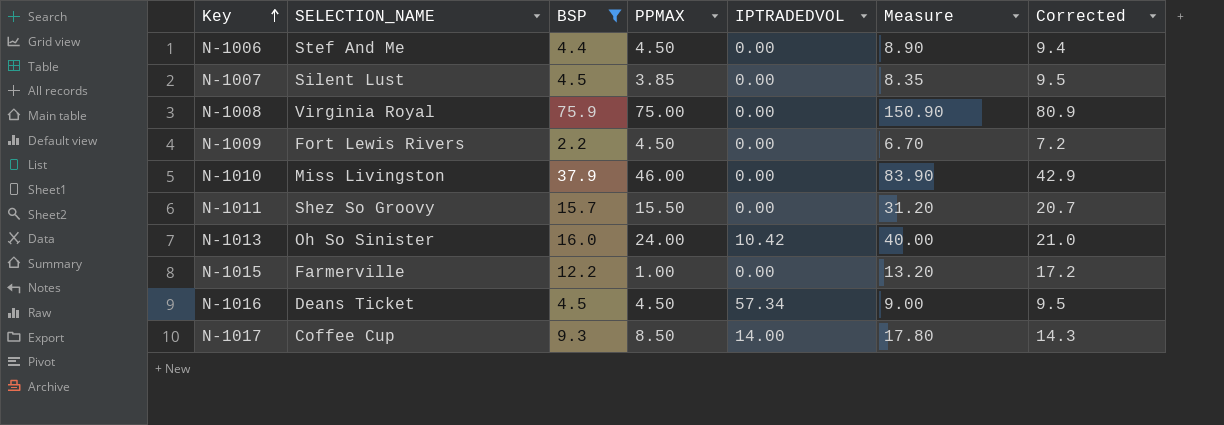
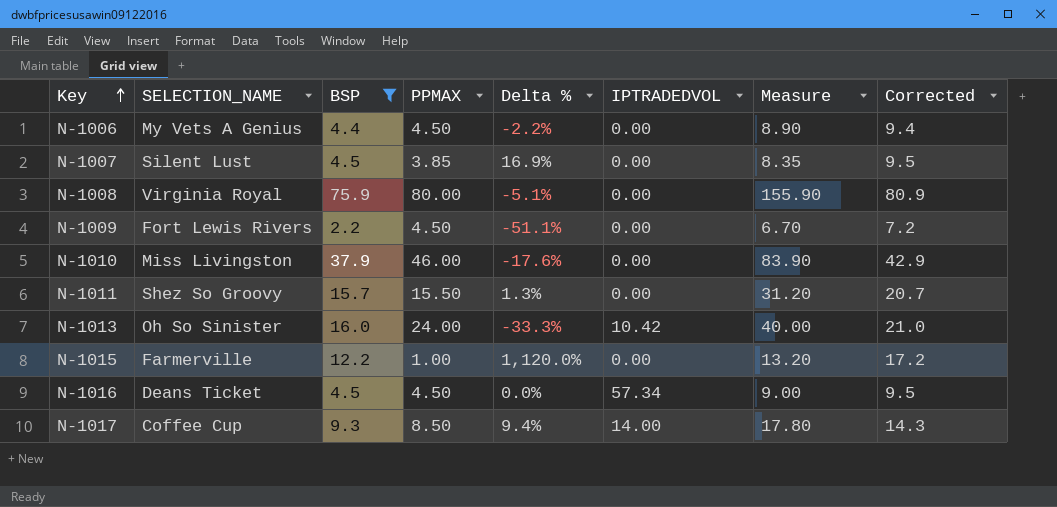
column Delta % | formula: none -> ([BSP] - [PPMAX]) / [PPMAX]
N-1006 | SELECTION_NAME: Stef And Me -> My Vets A Genius
N-1008 | PPMAX: 75.00 -> 80.00
N-1008 | Measure: 150.90 -> 155.90

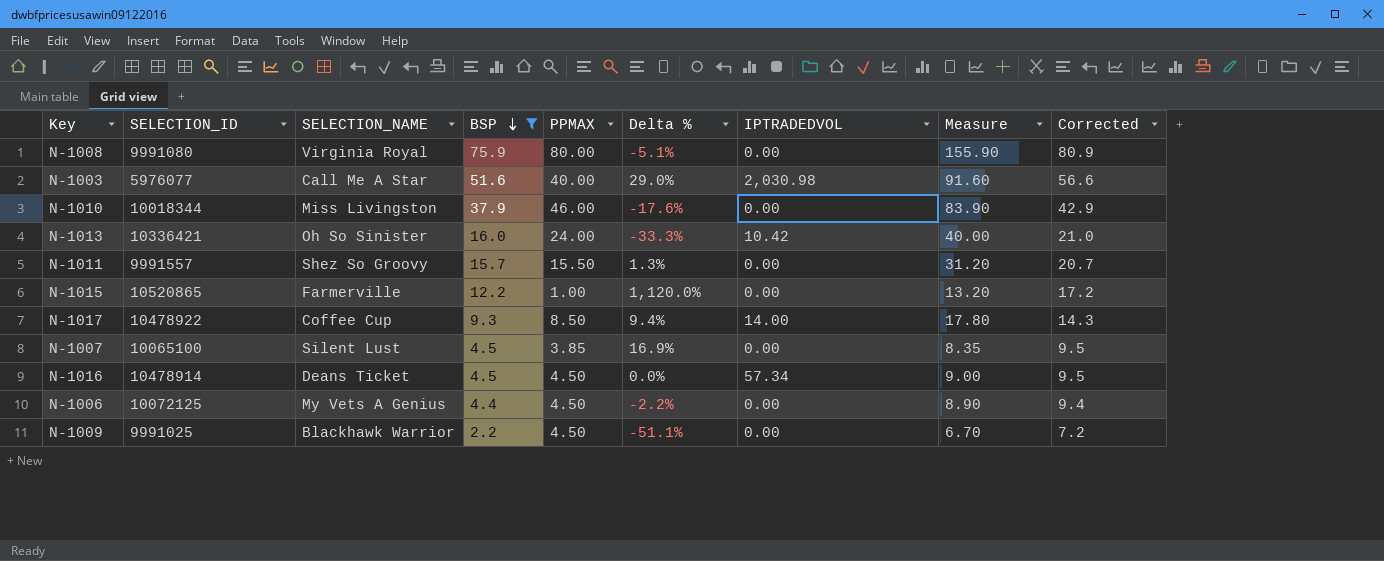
row order: Key ascending -> BSP descending
column SELECTION_ID | position: none -> 2
row N-1003: none -> 5976077 | Call Me A Star | 51.6 | 40.00 | 29.0% | 2,030.98 | 91.60 | 56.6
N-1009 | SELECTION_NAME: Fort Lewis Rivers -> Blackhawk Warrior

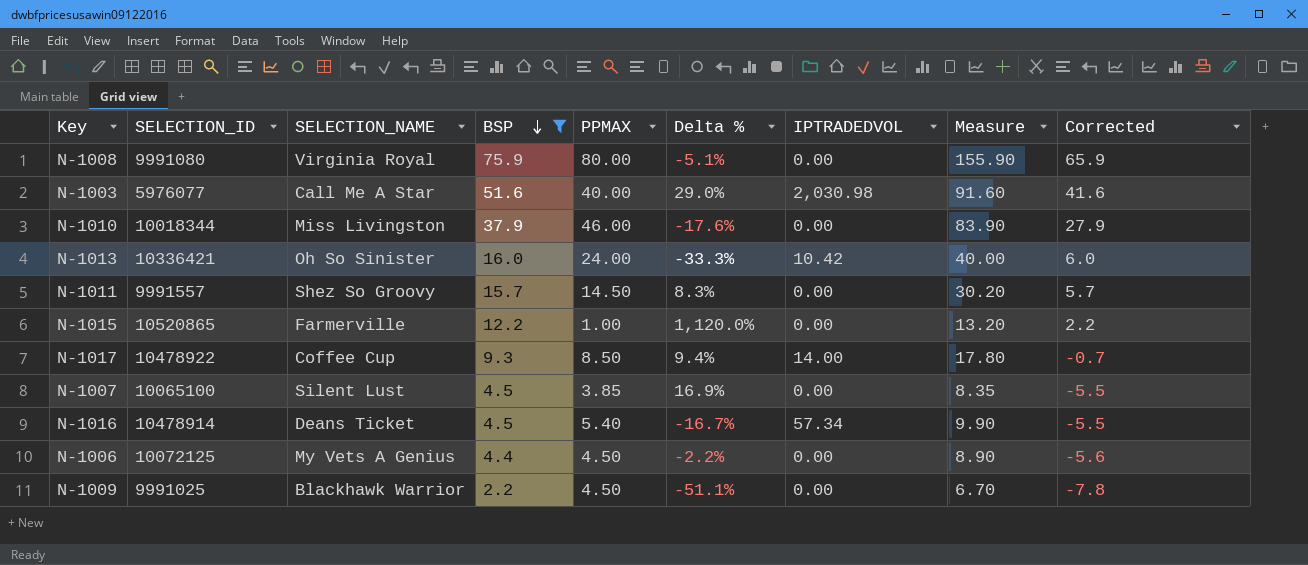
column Corrected | formula: [BSP] + 5 -> [BSP] - 10
N-1011 | PPMAX: 15.50 -> 14.50
N-1011 | Delta %: 1.3% -> 8.3%
N-1011 | Measure: 31.20 -> 30.20
N-1016 | PPMAX: 4.50 -> 5.40
N-1016 | Delta %: 0.0% -> -16.7%
N-1016 | Measure: 9.00 -> 9.90

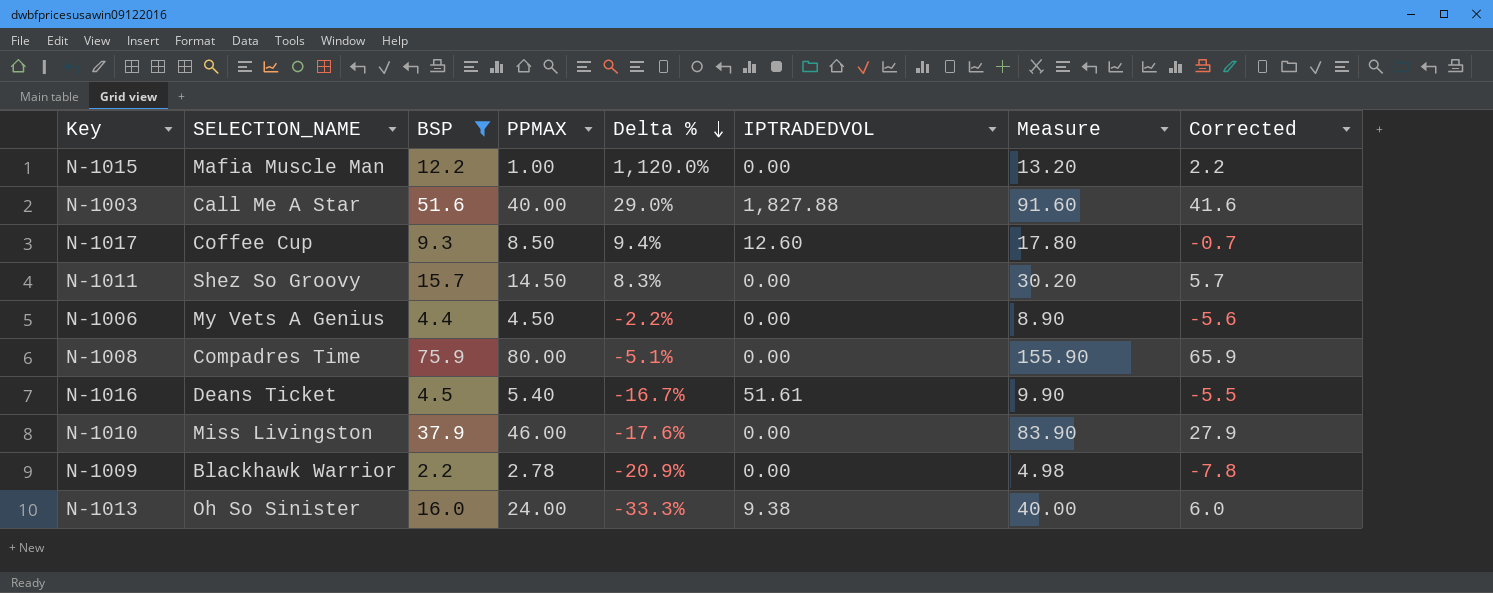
row order: BSP descending -> Delta % descending
column SELECTION_ID | position: 2 -> none
row N-1007: 10065100 | Silent Lust | 4.5 | 3.85 | 16.9% | 0.00 | 8.35 | -5.5 -> none
N-1015 | SELECTION_NAME: Farmerville -> Mafia Muscle Man
N-1003 | IPTRADEDVOL: 2,030.98 -> 1,827.88
N-1017 | IPTRADEDVOL: 14.00 -> 12.60
N-1008 | SELECTION_NAME: Virginia Royal -> Compadres Time
N-1016 | IPTRADEDVOL: 57.34 -> 51.61
N-1009 | PPMAX: 4.50 -> 2.78
N-1009 | Delta %: -51.1% -> -20.9%
N-1009 | Measure: 6.70 -> 4.98
N-1013 | IPTRADEDVOL: 10.42 -> 9.38

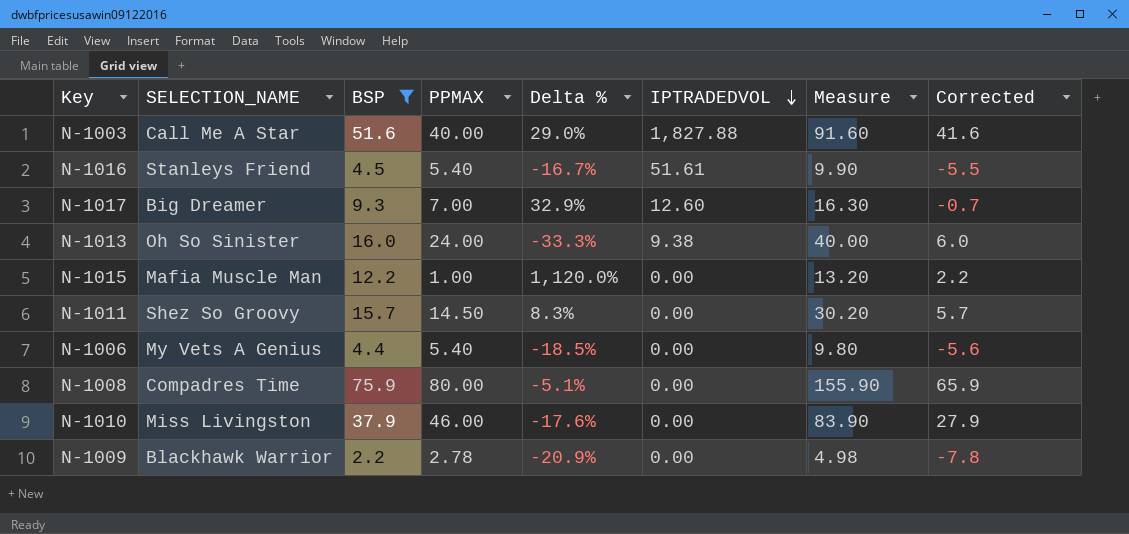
row order: Delta % descending -> IPTRADEDVOL descending
N-1016 | SELECTION_NAME: Deans Ticket -> Stanleys Friend
N-1017 | SELECTION_NAME: Coffee Cup -> Big Dreamer
N-1017 | PPMAX: 8.50 -> 7.00
N-1017 | Delta %: 9.4% -> 32.9%
N-1017 | Measure: 17.80 -> 16.30
N-1006 | PPMAX: 4.50 -> 5.40
N-1006 | Delta %: -2.2% -> -18.5%
N-1006 | Measure: 8.90 -> 9.80

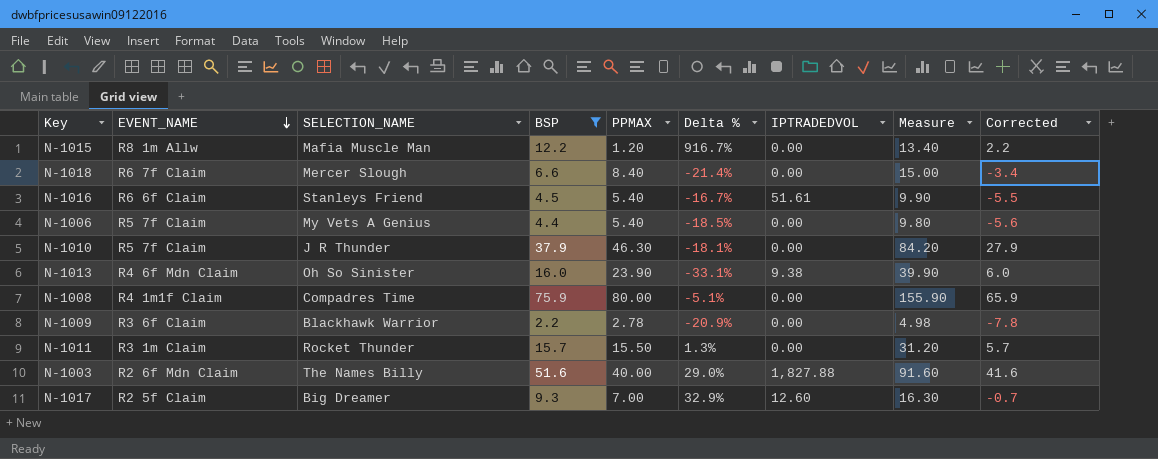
row order: IPTRADEDVOL descending -> EVENT_NAME descending
column EVENT_NAME | position: none -> 2
N-1015 | PPMAX: 1.00 -> 1.20
N-1015 | Delta %: 1,120.0% -> 916.7%
N-1015 | Measure: 13.20 -> 13.40
row N-1018: none -> R6 7f Claim | Mercer Slough | 6.6 | 8.40 | -21.4% | 0.00 | 15.00 | -3.4
N-1010 | SELECTION_NAME: Miss Livingston -> J R Thunder
N-1010 | PPMAX: 46.00 -> 46.30
N-1010 | Delta %: -17.6% -> -18.1%
N-1010 | Measure: 83.90 -> 84.20
N-1013 | PPMAX: 24.00 -> 23.90
N-1013 | Delta %: -33.3% -> -33.1%
N-1013 | Measure: 40.00 -> 39.90
N-1011 | SELECTION_NAME: Shez So Groovy -> Rocket Thunder
N-1011 | PPMAX: 14.50 -> 15.50
N-1011 | Delta %: 8.3% -> 1.3%
N-1011 | Measure: 30.20 -> 31.20
N-1003 | SELECTION_NAME: Call Me A Star -> The Names Billy

